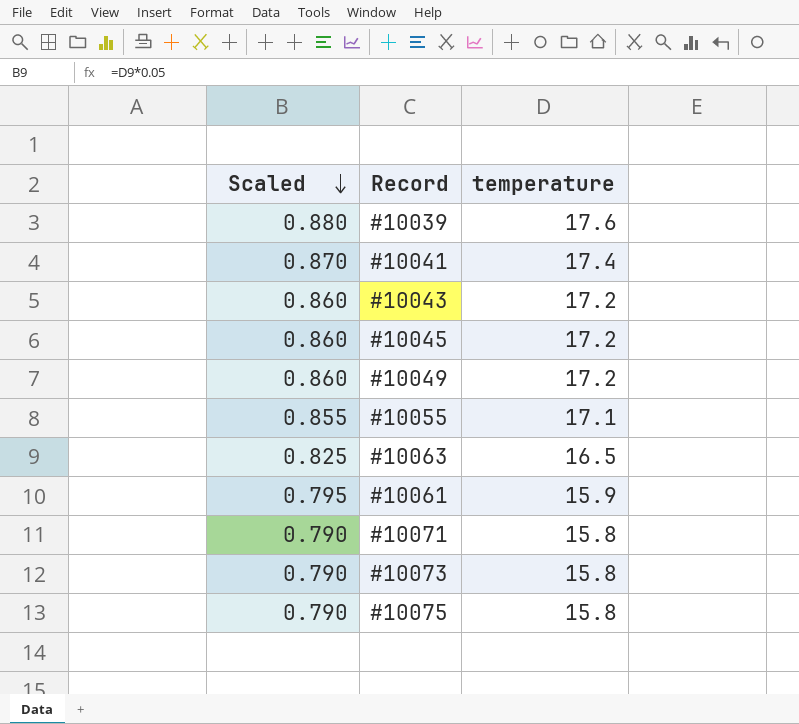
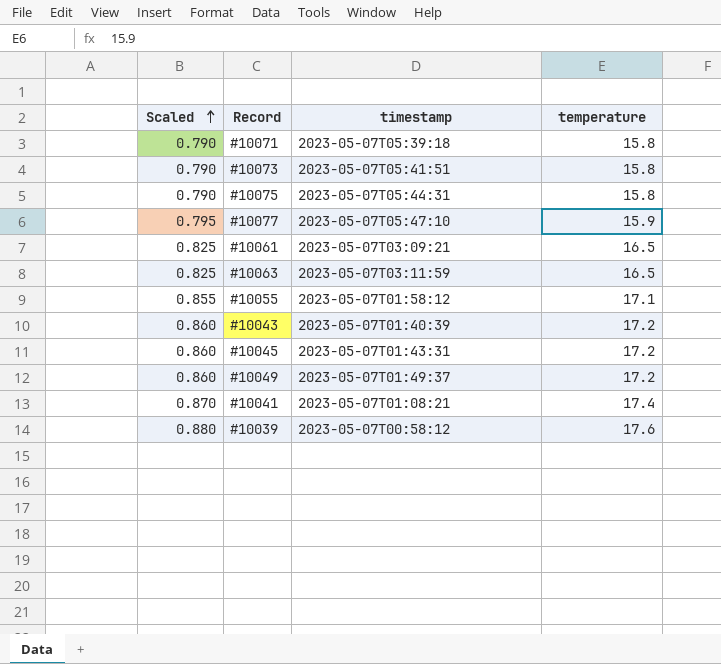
row order: Scaled descending -> Scaled ascending
column timestamp | position: none -> 3
row #10077: none -> 0.795 | 2023-05-07T05:47:10 | 15.9
#10061 | Scaled: 0.795 -> 0.825
#10061 | temperature: 15.9 -> 16.5

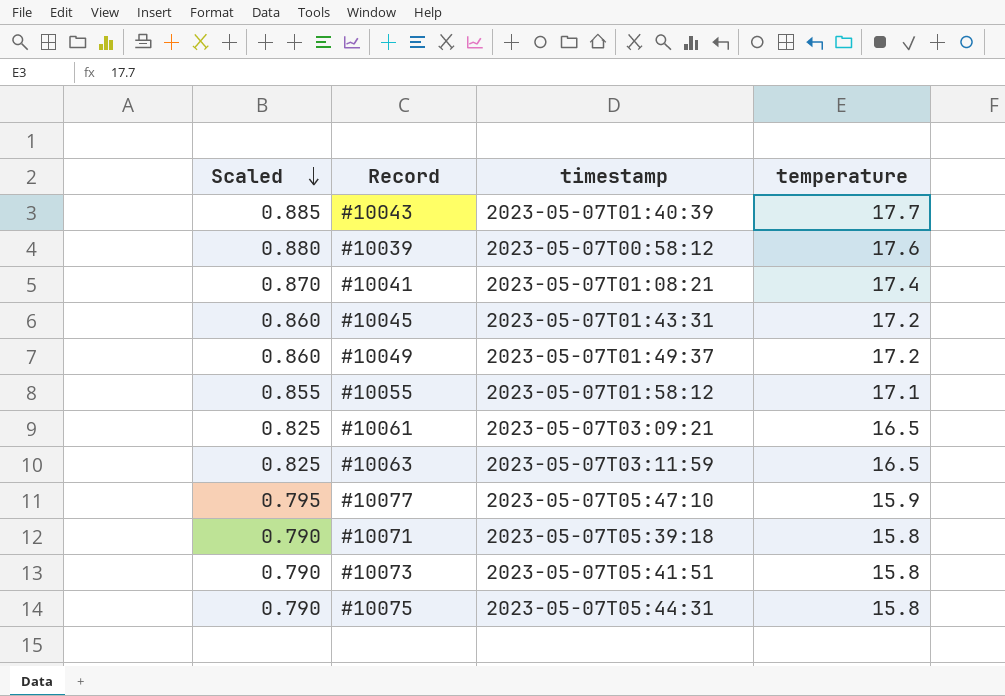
row order: Scaled ascending -> Scaled descending
#10043 | Scaled: 0.860 -> 0.885
#10043 | temperature: 17.2 -> 17.7

